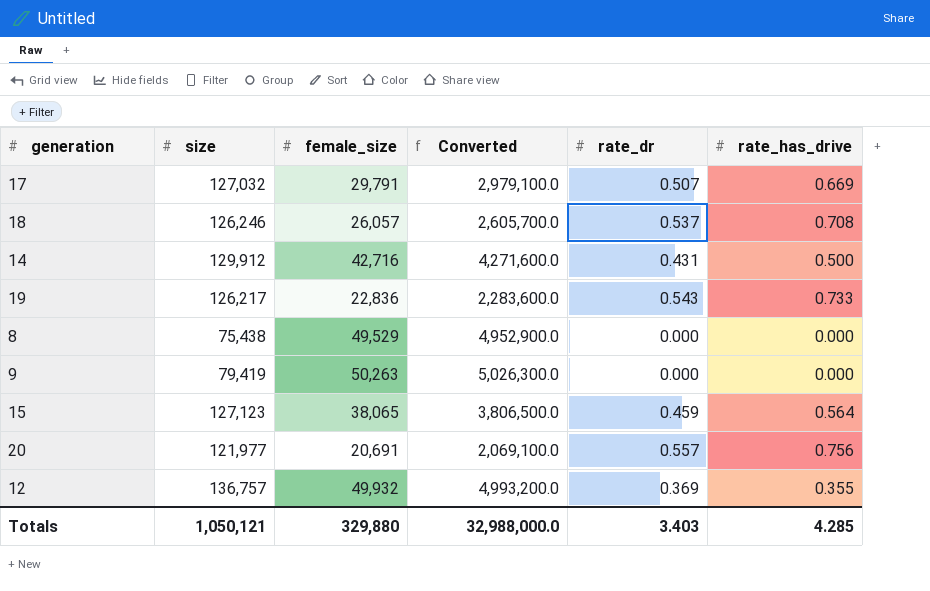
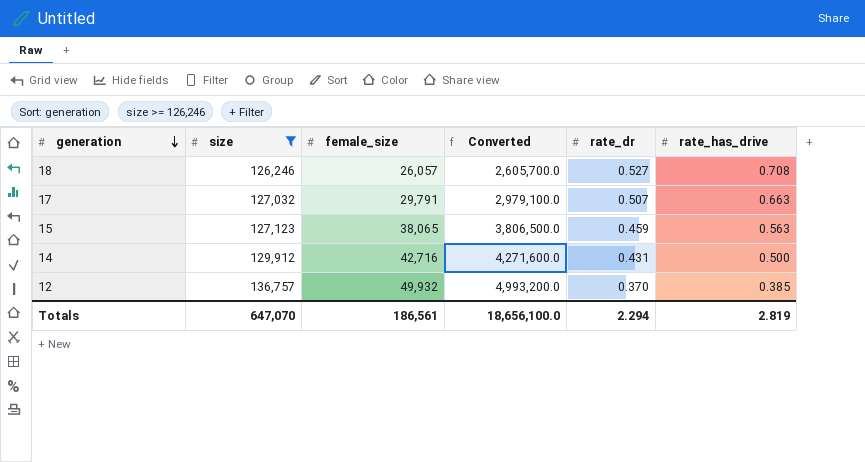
filter: none -> size >= 126,246
row order: none -> generation descending
18 | rate_dr: 0.537 -> 0.527
17 | rate_has_drive: 0.669 -> 0.663
15 | rate_has_drive: 0.564 -> 0.563
12 | rate_dr: 0.369 -> 0.370
12 | rate_has_drive: 0.355 -> 0.385
Totals | size: 1,050,121 -> 647,070
Totals | female_size: 329,880 -> 186,561
Totals | Converted: 32,988,000.0 -> 18,656,100.0
Totals | rate_dr: 3.403 -> 2.294
Totals | rate_has_drive: 4.285 -> 2.819

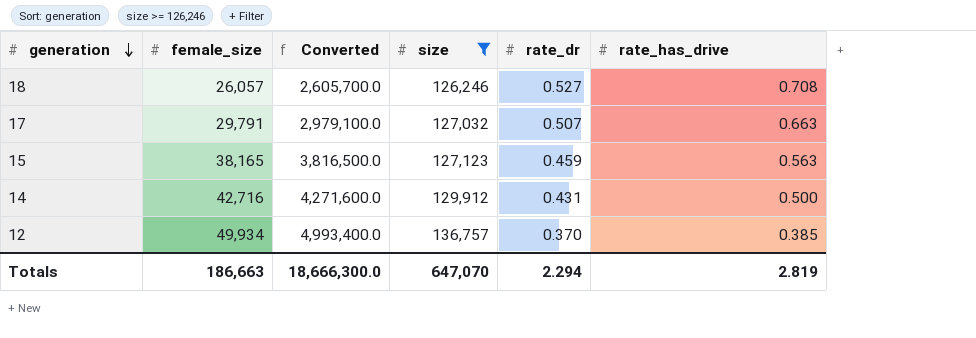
column size | position: 2 -> 4
15 | female_size: 38,065 -> 38,165
15 | Converted: 3,806,500.0 -> 3,816,500.0
12 | female_size: 49,932 -> 49,934
12 | Converted: 4,993,200.0 -> 4,993,400.0
Totals | female_size: 186,561 -> 186,663
Totals | Converted: 18,656,100.0 -> 18,666,300.0

